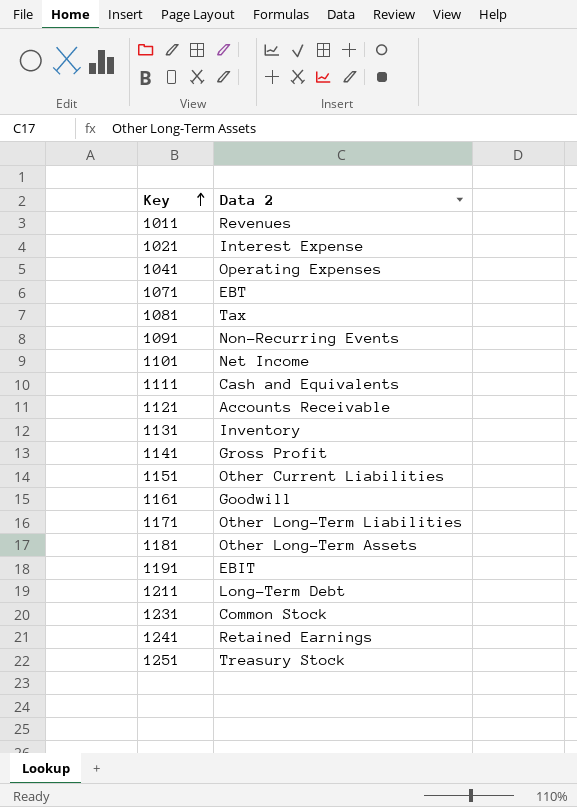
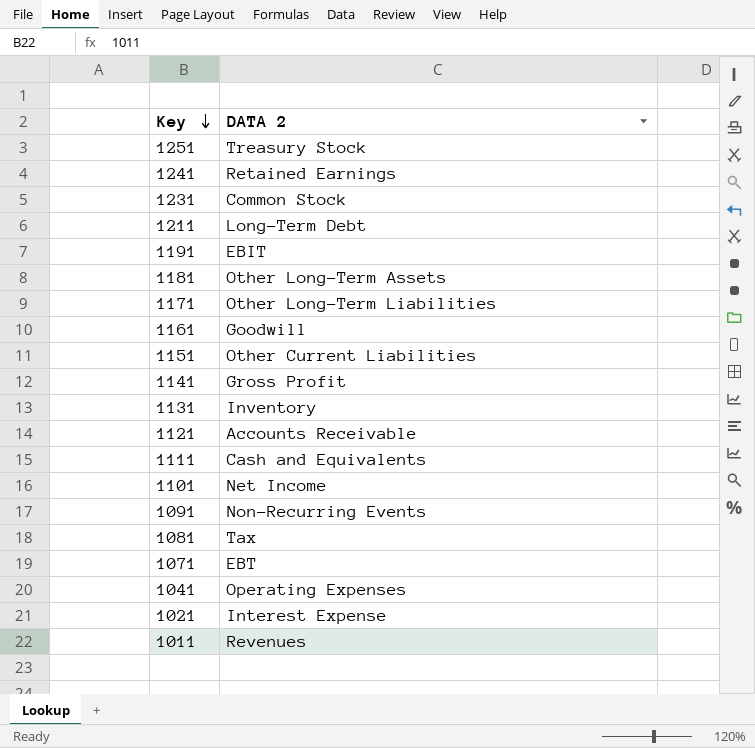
row order: Key ascending -> Key descending
column name: Data 2 -> DATA 2

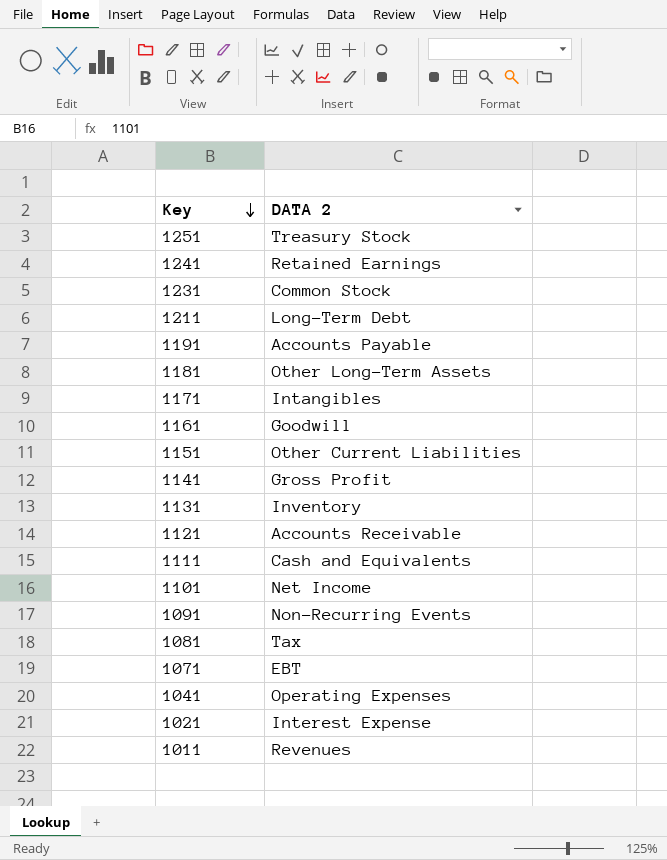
1191 | DATA 2: EBIT -> Accounts Payable
1171 | DATA 2: Other Long-Term Liabilities -> Intangibles

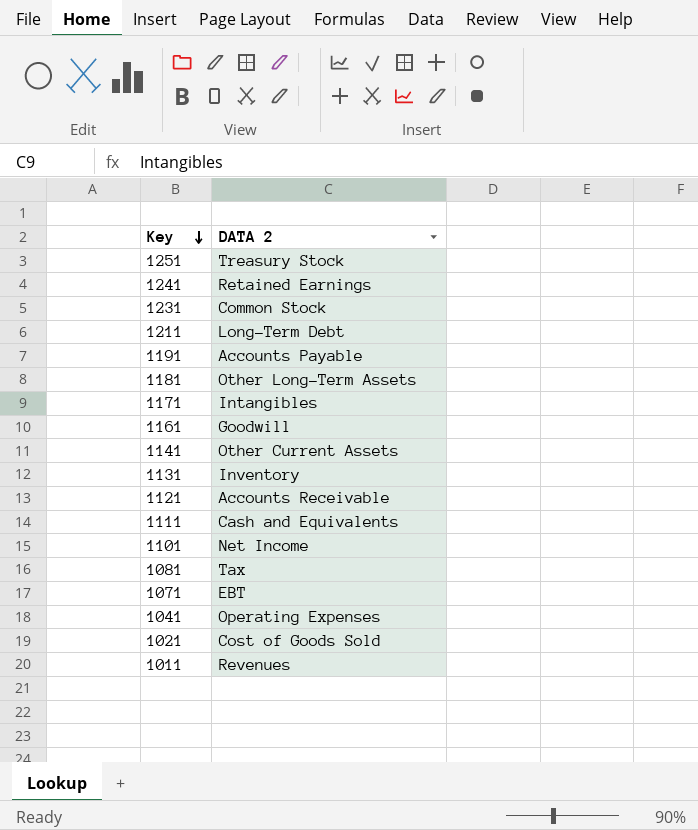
row 1151: Other Current Liabilities -> none
row 1091: Non-Recurring Events -> none
1141 | DATA 2: Gross Profit -> Other Current Assets
1021 | DATA 2: Interest Expense -> Cost of Goods Sold

